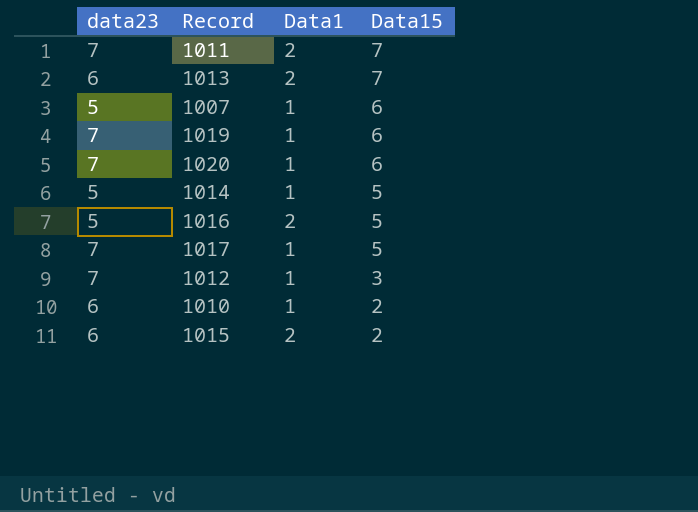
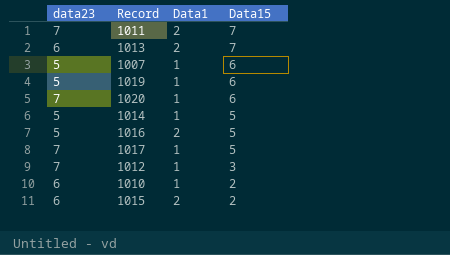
1019 | data23: 7 -> 5

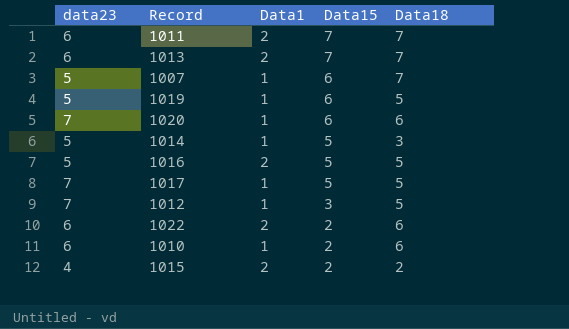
column Data18 | position: none -> 5
1011 | data23: 7 -> 6
row 1022: none -> 6 | 2 | 2 | 6
1015 | data23: 6 -> 4

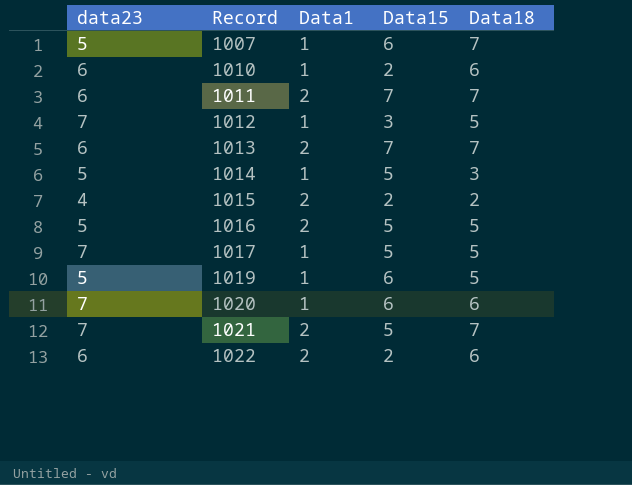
row order: Data15 descending -> Record ascending
row 1021: none -> 7 | 2 | 5 | 7

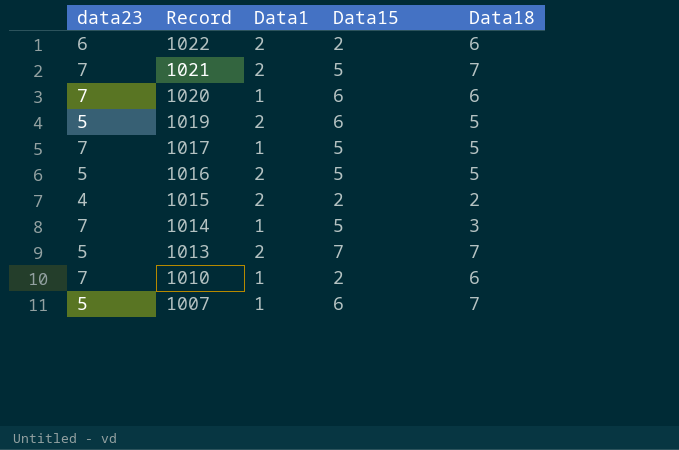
row order: Record ascending -> Record descending
row 1011: 6 | 2 | 7 | 7 -> none
row 1012: 7 | 1 | 3 | 5 -> none
1019 | Data1: 1 -> 2
1014 | data23: 5 -> 7
1013 | data23: 6 -> 5
1010 | data23: 6 -> 7

